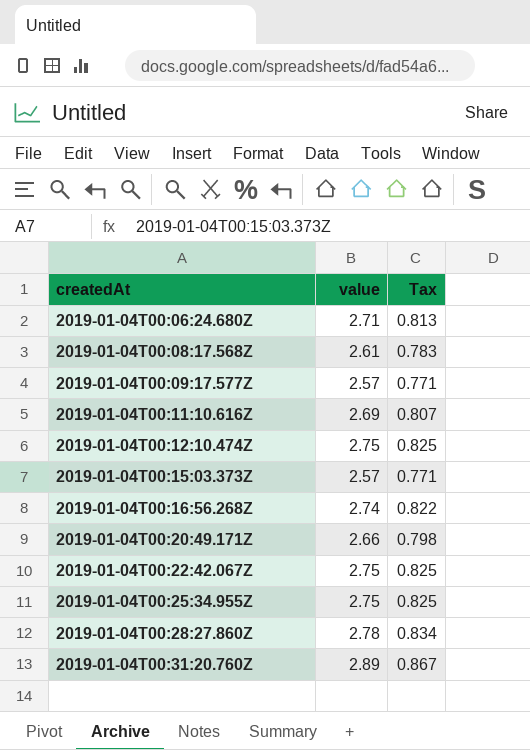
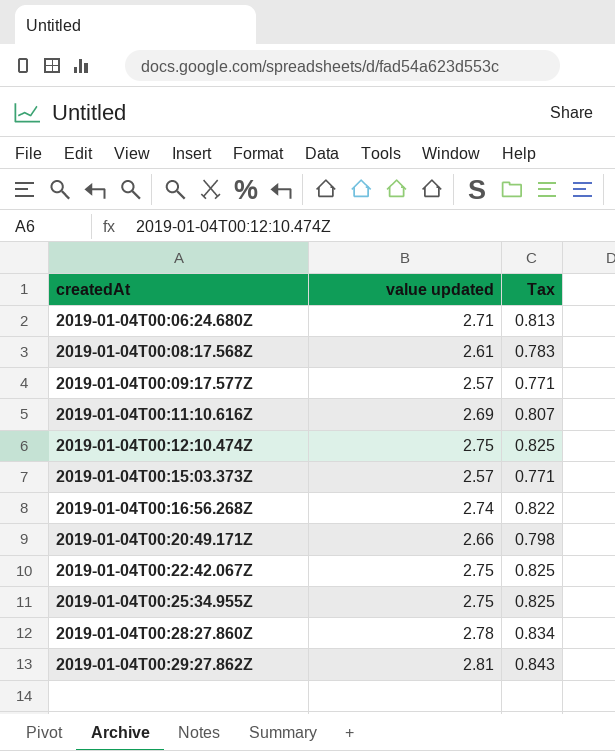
column name: value -> value updated
row 2019-01-04T00:31:20.760Z: 2.89 | 0.867 -> none
row 2019-01-04T00:29:27.862Z: none -> 2.81 | 0.843

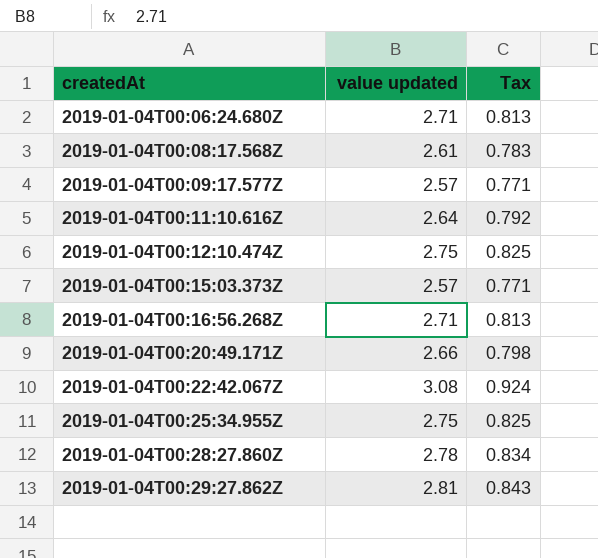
2019-01-04T00:11:10.616Z | value updated: 2.69 -> 2.64
2019-01-04T00:11:10.616Z | Tax: 0.807 -> 0.792
2019-01-04T00:16:56.268Z | value updated: 2.74 -> 2.71
2019-01-04T00:16:56.268Z | Tax: 0.822 -> 0.813
2019-01-04T00:22:42.067Z | value updated: 2.75 -> 3.08
2019-01-04T00:22:42.067Z | Tax: 0.825 -> 0.924

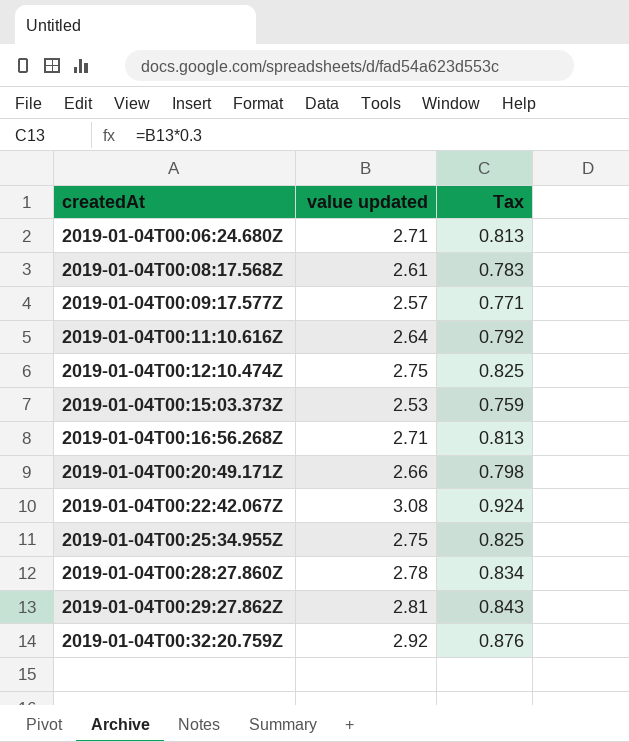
2019-01-04T00:15:03.373Z | value updated: 2.57 -> 2.53
2019-01-04T00:15:03.373Z | Tax: 0.771 -> 0.759
row 2019-01-04T00:32:20.759Z: none -> 2.92 | 0.876

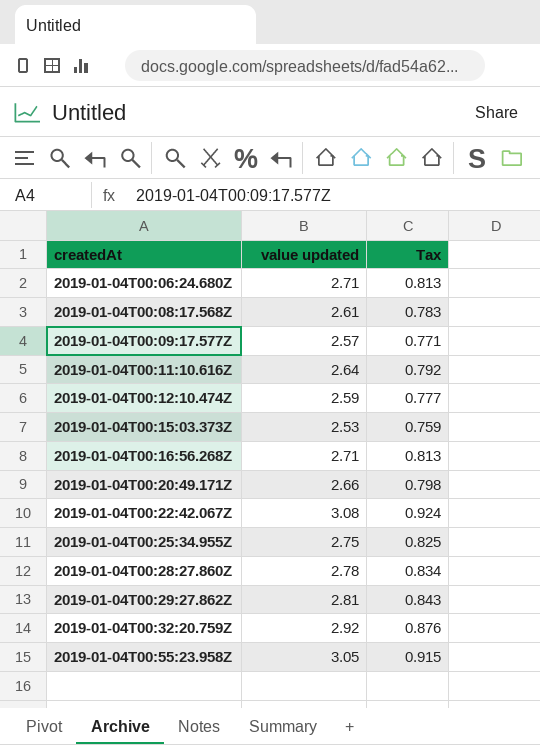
2019-01-04T00:12:10.474Z | value updated: 2.75 -> 2.59
2019-01-04T00:12:10.474Z | Tax: 0.825 -> 0.777
row 2019-01-04T00:55:23.958Z: none -> 3.05 | 0.915

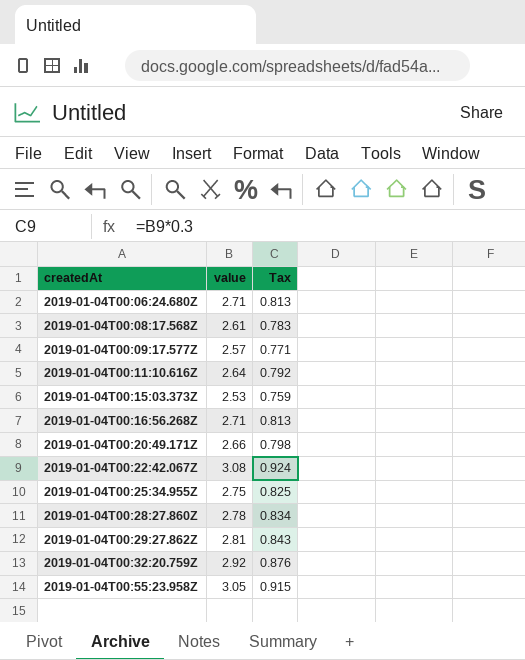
column name: value updated -> value
row 2019-01-04T00:12:10.474Z: 2.59 | 0.777 -> none

